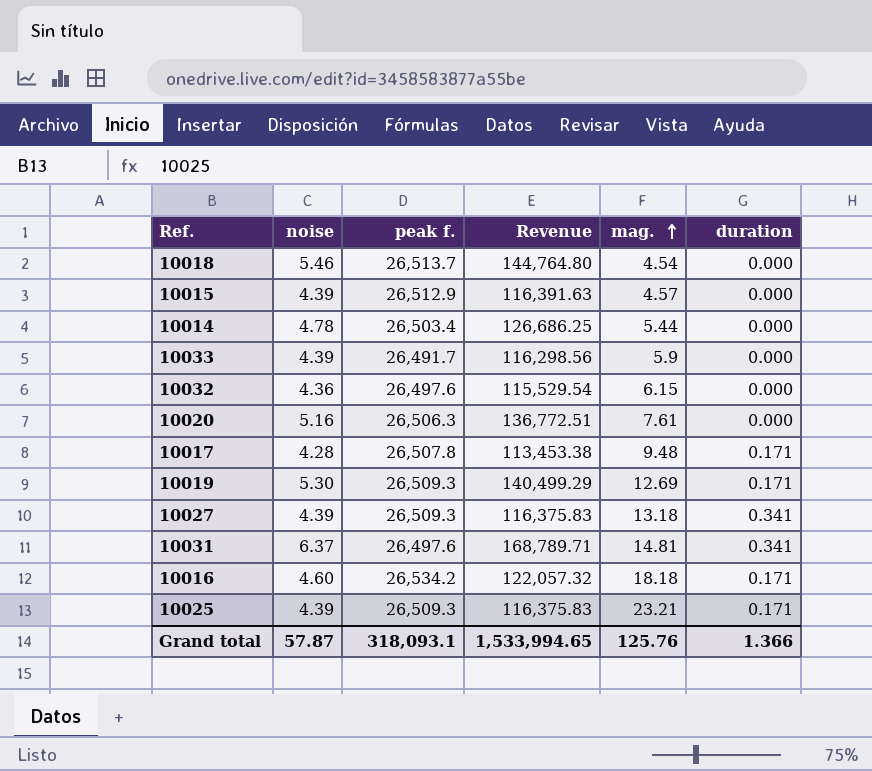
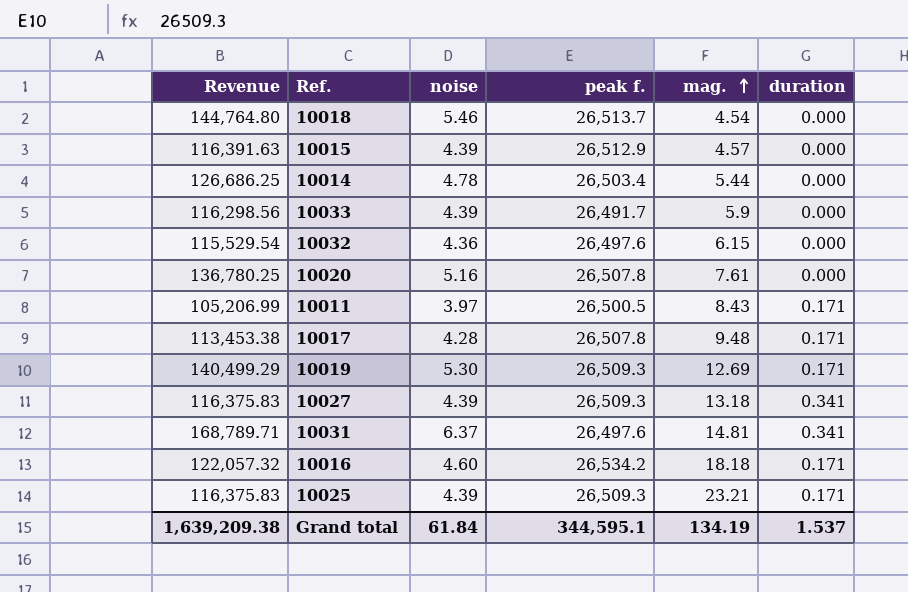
column Revenue | position: 4 -> 1
10020 | Revenue: 136,772.51 -> 136,780.25
10020 | peak f.: 26,506.3 -> 26,507.8
row 10011: none -> 105,206.99 | 3.97 | 26,500.5 | 8.43 | 0.171
Grand total | Revenue: 1,533,994.65 -> 1,639,209.38
Grand total | noise: 57.87 -> 61.84
Grand total | peak f.: 318,093.1 -> 344,595.1
Grand total | mag.: 125.76 -> 134.19
Grand total | duration: 1.366 -> 1.537

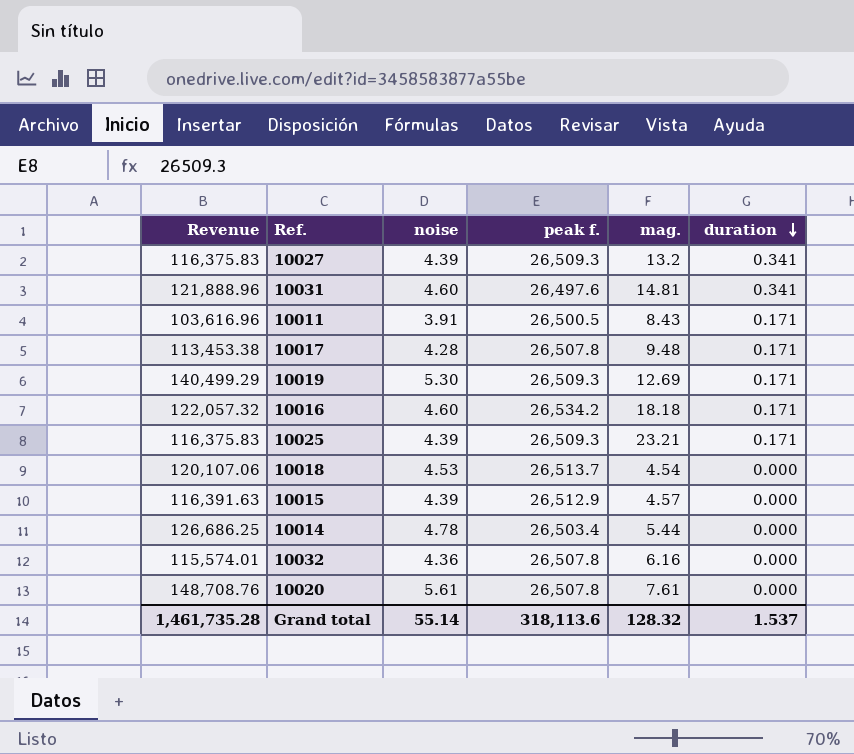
row order: mag. ascending -> duration descending
row 10033: 116,298.56 | 4.39 | 26,491.7 | 5.9 | 0.000 -> none
10027 | mag.: 13.18 -> 13.2
10031 | Revenue: 168,789.71 -> 121,888.96
10031 | noise: 6.37 -> 4.60
10011 | Revenue: 105,206.99 -> 103,616.96
10011 | noise: 3.97 -> 3.91
10018 | Revenue: 144,764.80 -> 120,107.06
10018 | noise: 5.46 -> 4.53
10032 | Revenue: 115,529.54 -> 115,574.01
10032 | peak f.: 26,497.6 -> 26,507.8
10032 | mag.: 6.15 -> 6.16
10020 | Revenue: 136,780.25 -> 148,708.76
10020 | noise: 5.16 -> 5.61
Grand total | Revenue: 1,639,209.38 -> 1,461,735.28
Grand total | noise: 61.84 -> 55.14
Grand total | peak f.: 344,595.1 -> 318,113.6
Grand total | mag.: 134.19 -> 128.32

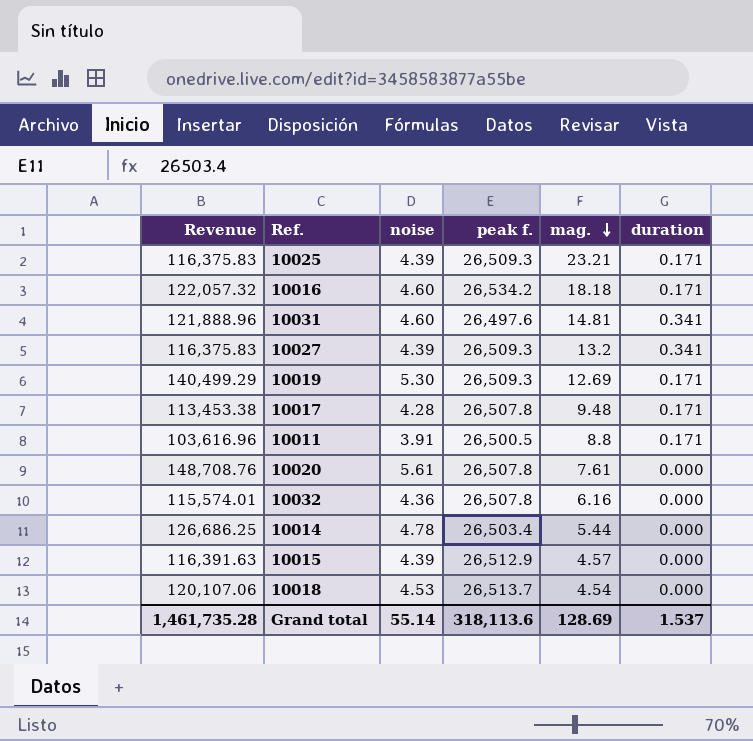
row order: duration descending -> mag. descending
10011 | mag.: 8.43 -> 8.8
Grand total | mag.: 128.32 -> 128.69

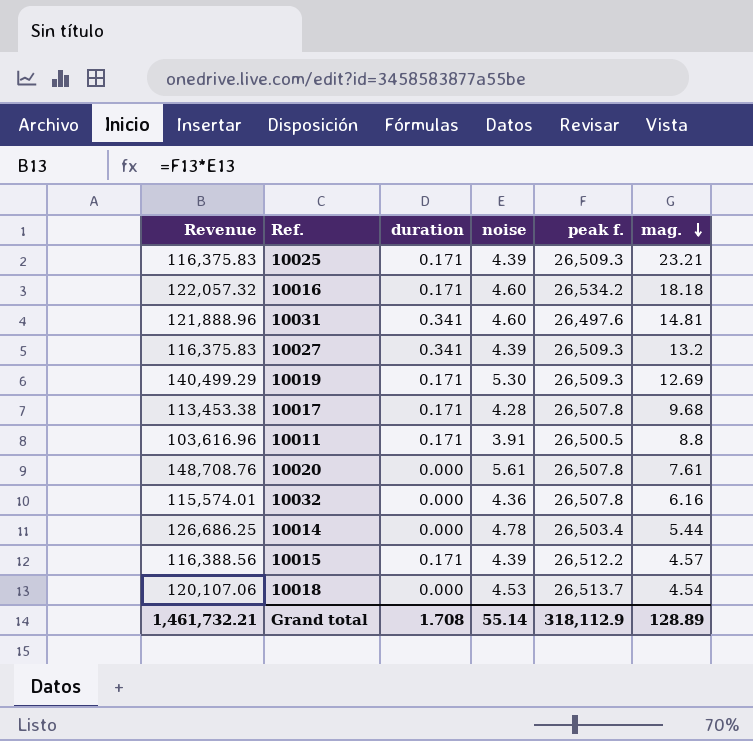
column duration | position: 6 -> 3
10017 | mag.: 9.48 -> 9.68
10015 | Revenue: 116,391.63 -> 116,388.56
10015 | duration: 0.000 -> 0.171
10015 | peak f.: 26,512.9 -> 26,512.2
Grand total | Revenue: 1,461,735.28 -> 1,461,732.21
Grand total | duration: 1.537 -> 1.708
Grand total | peak f.: 318,113.6 -> 318,112.9
Grand total | mag.: 128.69 -> 128.89

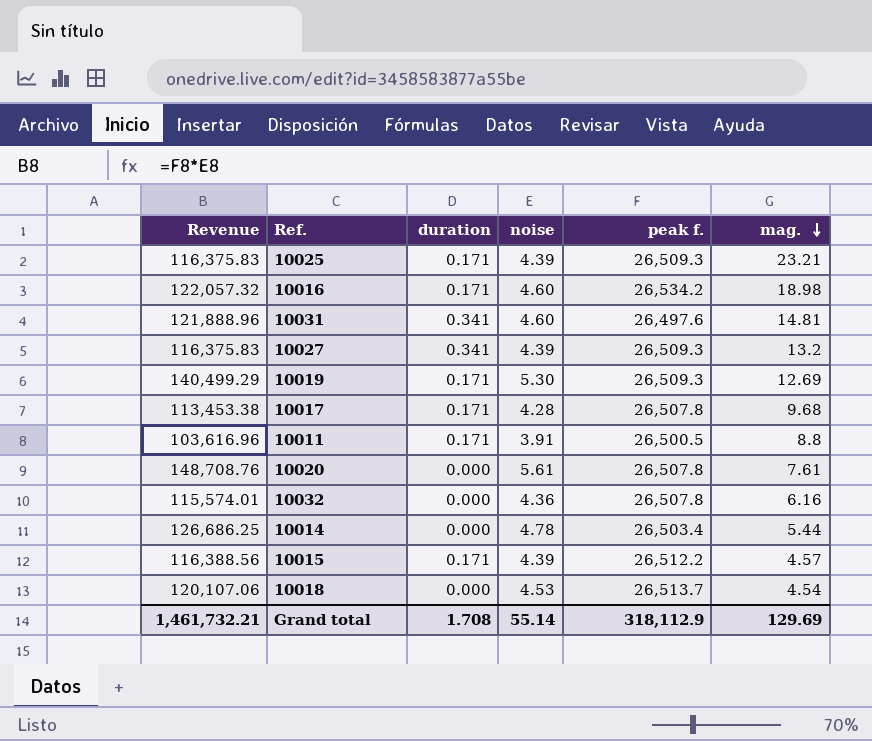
10016 | mag.: 18.18 -> 18.98
Grand total | mag.: 128.89 -> 129.69

